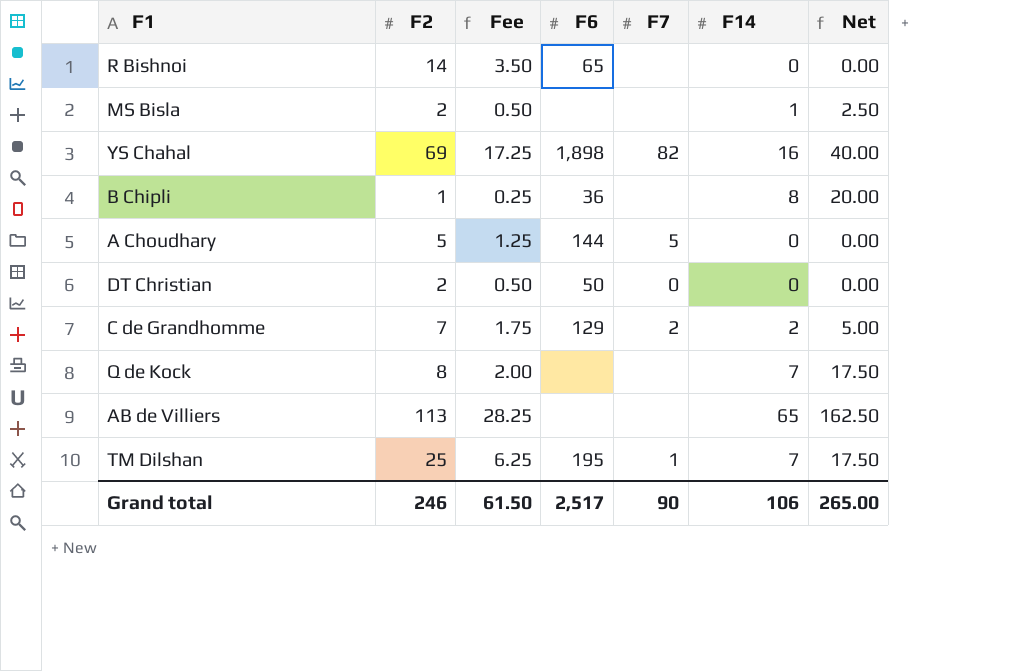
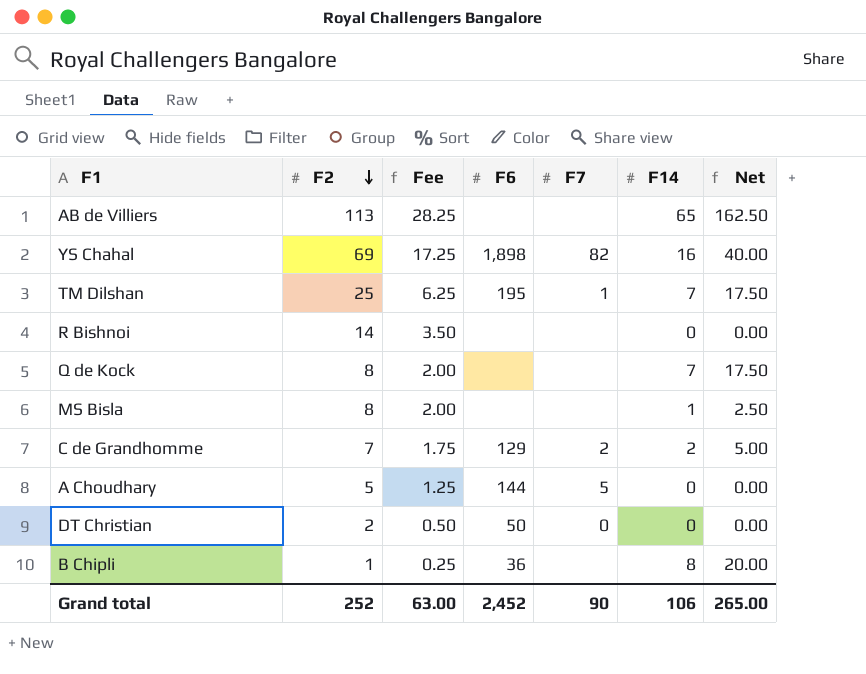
row order: none -> F2 descending
R Bishnoi | F6: 65 -> none
MS Bisla | F2: 2 -> 8
MS Bisla | Fee: 0.50 -> 2.00
Grand total | F2: 246 -> 252
Grand total | Fee: 61.50 -> 63.00
Grand total | F6: 2,517 -> 2,452

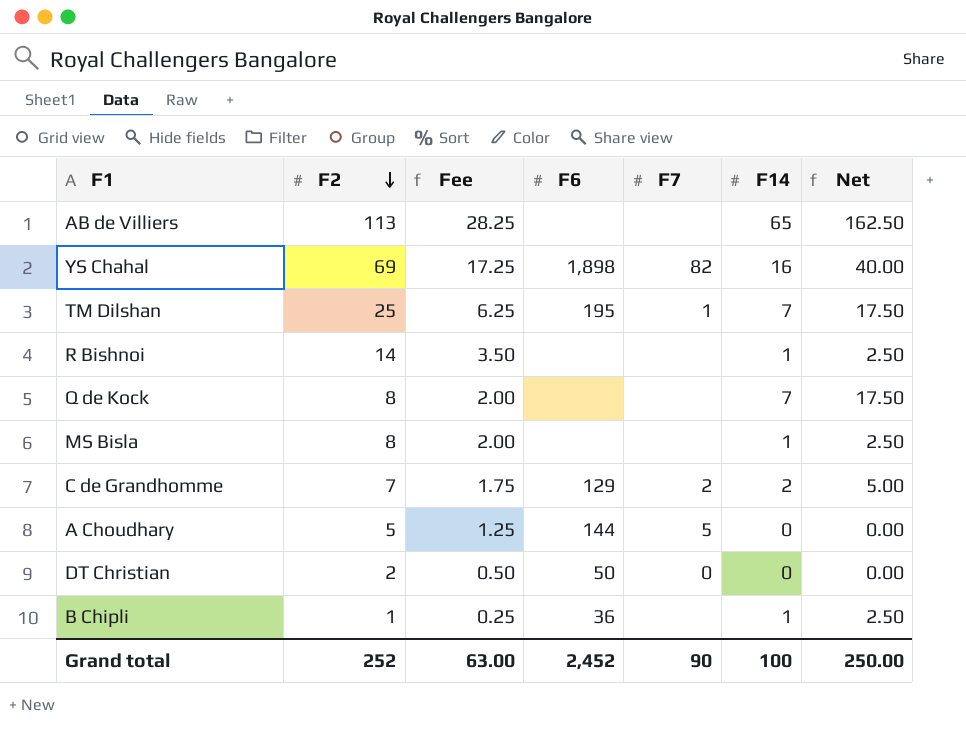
R Bishnoi | F14: 0 -> 1
R Bishnoi | Net: 0.00 -> 2.50
B Chipli | F14: 8 -> 1
B Chipli | Net: 20.00 -> 2.50
Grand total | F14: 106 -> 100
Grand total | Net: 265.00 -> 250.00

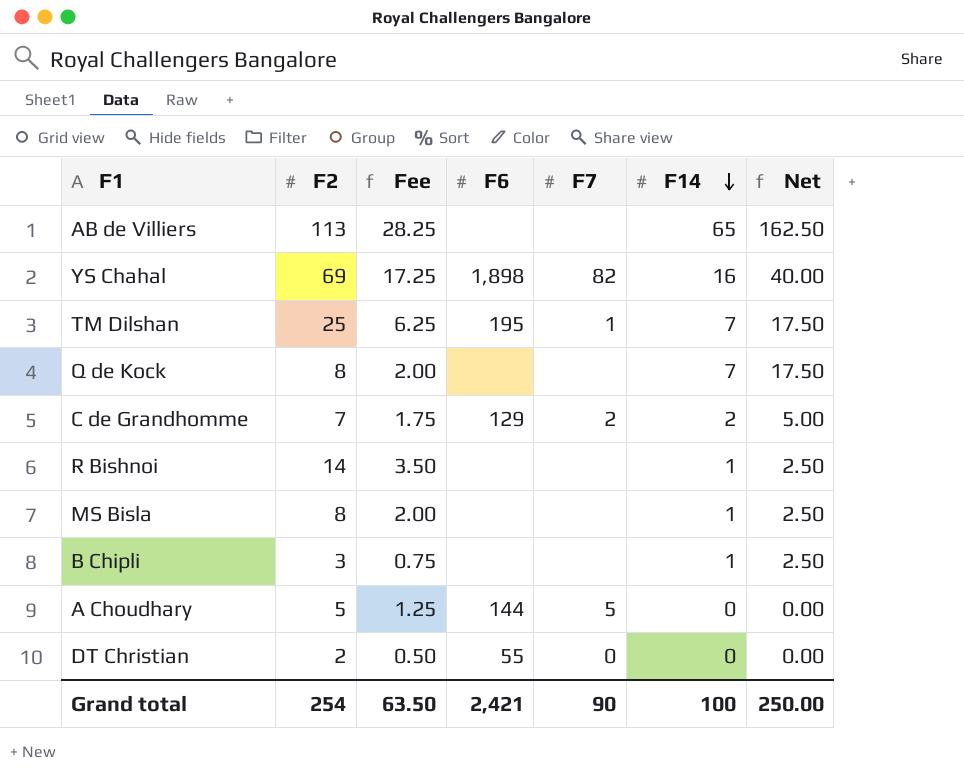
row order: F2 descending -> F14 descending
B Chipli | F2: 1 -> 3
B Chipli | Fee: 0.25 -> 0.75
B Chipli | F6: 36 -> none
DT Christian | F6: 50 -> 55
Grand total | F2: 252 -> 254
Grand total | Fee: 63.00 -> 63.50
Grand total | F6: 2,452 -> 2,421

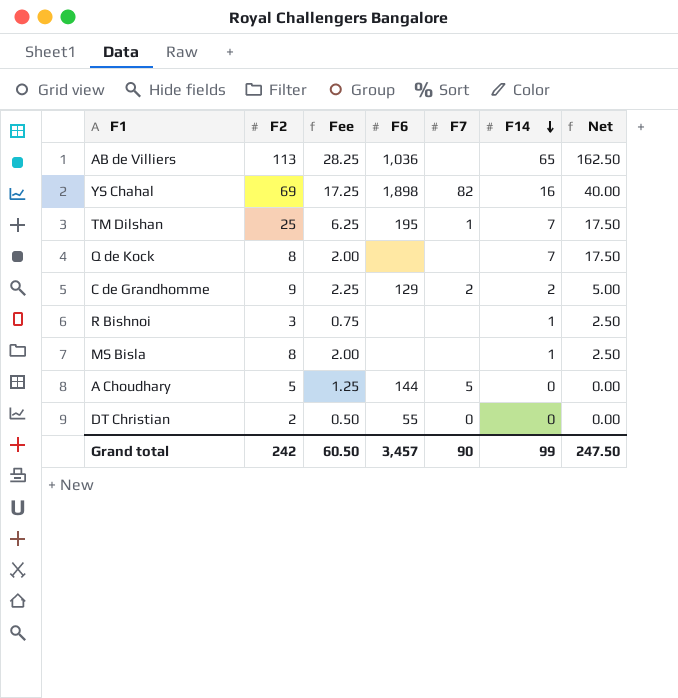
row B Chipli: 3 | 0.75 | none | none | 1 | 2.50 -> none
AB de Villiers | F6: none -> 1,036
C de Grandhomme | F2: 7 -> 9
C de Grandhomme | Fee: 1.75 -> 2.25
R Bishnoi | F2: 14 -> 3
R Bishnoi | Fee: 3.50 -> 0.75
Grand total | F2: 254 -> 242
Grand total | Fee: 63.50 -> 60.50
Grand total | F6: 2,421 -> 3,457
Grand total | F14: 100 -> 99
Grand total | Net: 250.00 -> 247.50

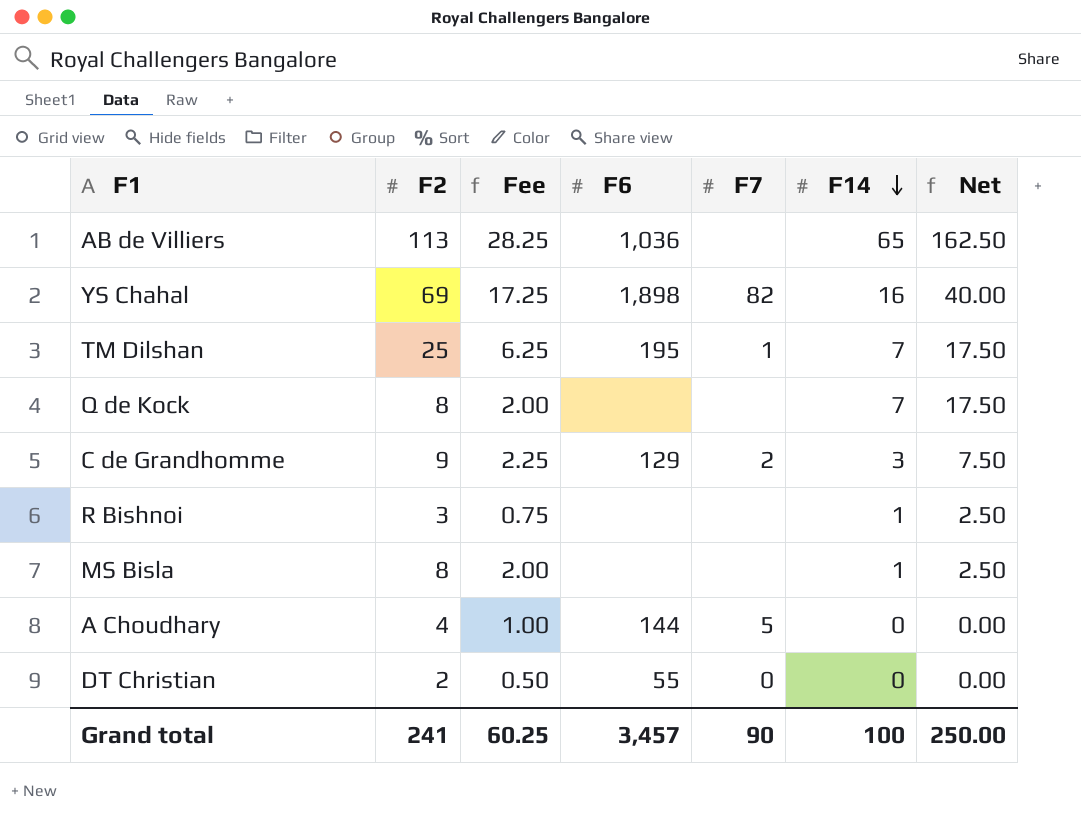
C de Grandhomme | F14: 2 -> 3
C de Grandhomme | Net: 5.00 -> 7.50
A Choudhary | F2: 5 -> 4
A Choudhary | Fee: 1.25 -> 1.00
Grand total | F2: 242 -> 241
Grand total | Fee: 60.50 -> 60.25
Grand total | F14: 99 -> 100
Grand total | Net: 247.50 -> 250.00

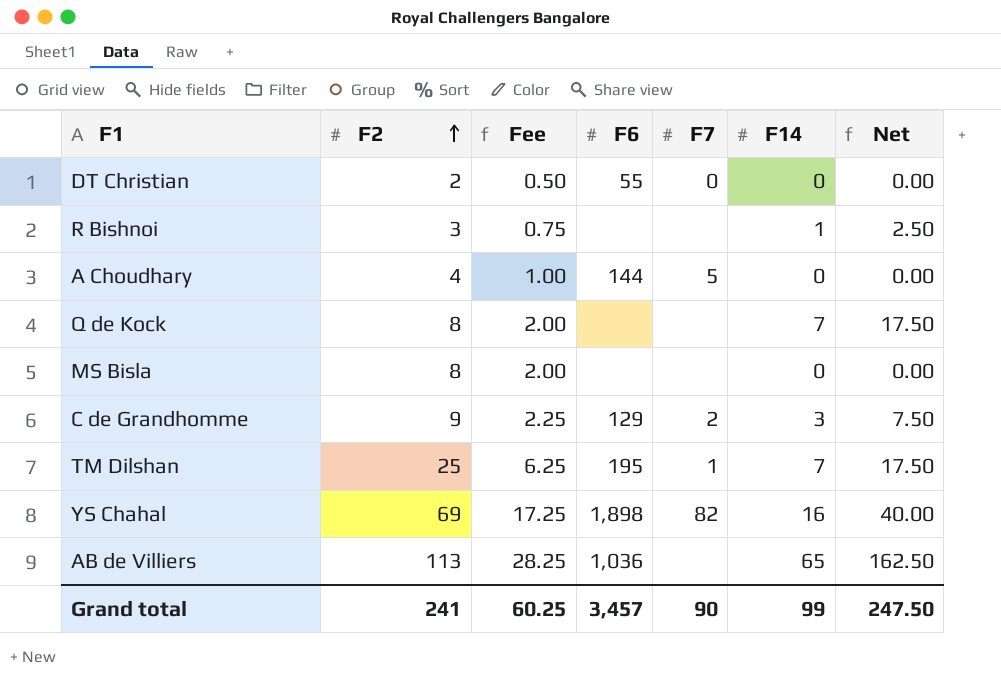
row order: F14 descending -> F2 ascending
MS Bisla | F14: 1 -> 0
MS Bisla | Net: 2.50 -> 0.00
Grand total | F14: 100 -> 99
Grand total | Net: 250.00 -> 247.50

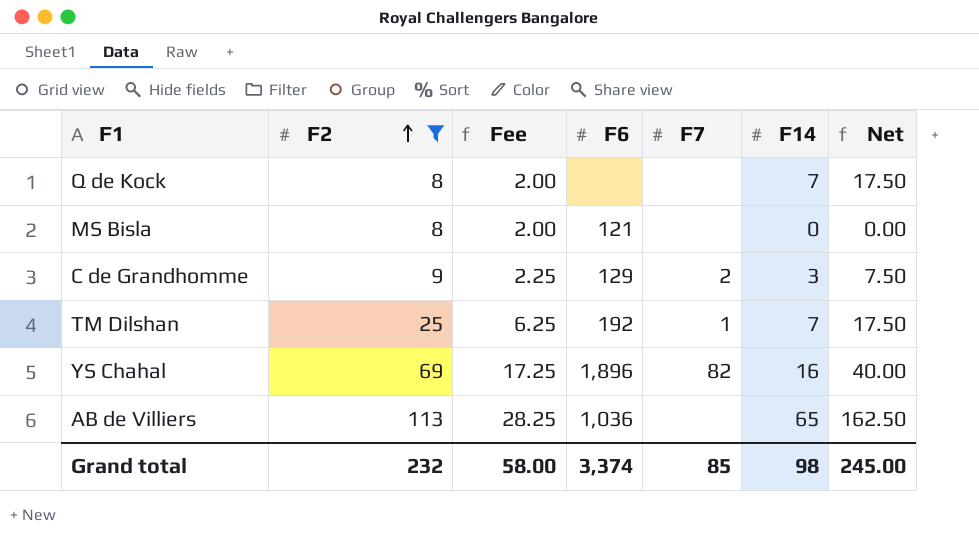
filter: none -> F2 >= 8
MS Bisla | F6: none -> 121
TM Dilshan | F6: 195 -> 192
YS Chahal | F6: 1,898 -> 1,896
Grand total | F2: 241 -> 232
Grand total | Fee: 60.25 -> 58.00
Grand total | F6: 3,457 -> 3,374
Grand total | F7: 90 -> 85
Grand total | F14: 99 -> 98
Grand total | Net: 247.50 -> 245.00

